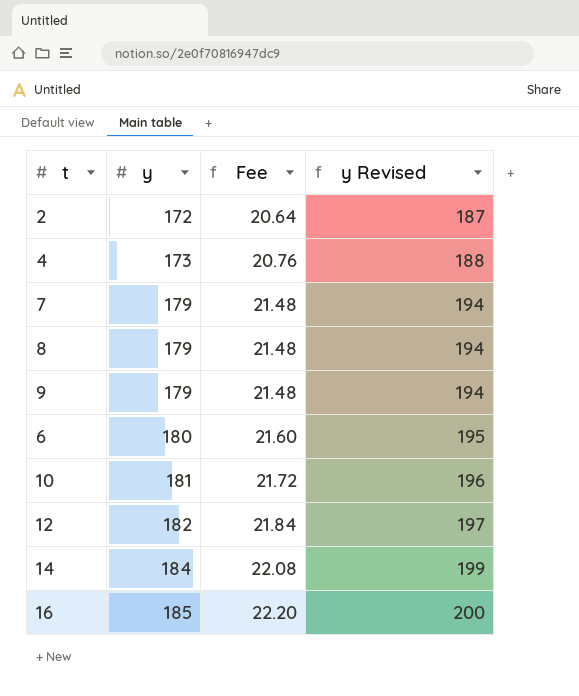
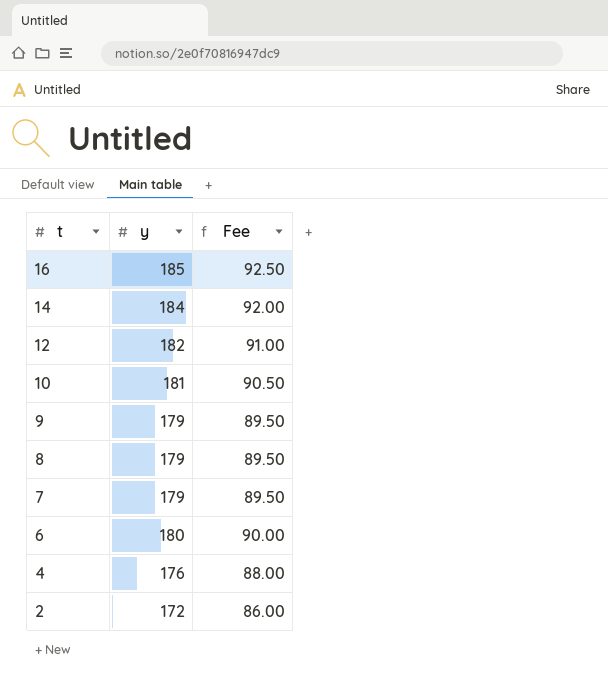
row order: y ascending -> t descending
column y Revised | formula: [y] + 15 -> none
column Fee | formula: [y] * 0.12 -> [y] * 0.5
4 | y: 173 -> 176

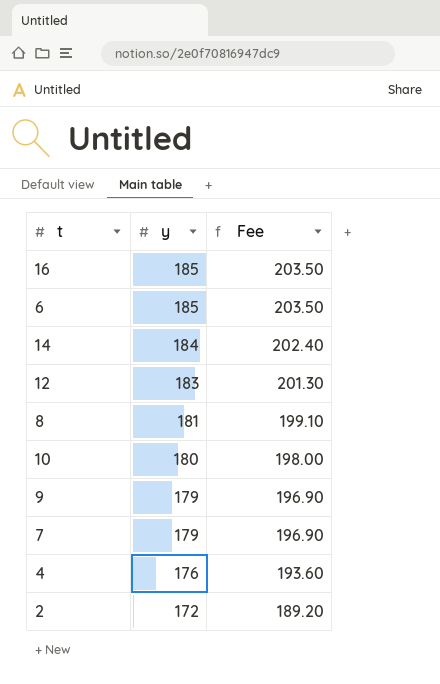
row order: t descending -> y descending
column Fee | formula: [y] * 0.5 -> [y] * 1.1
6 | y: 180 -> 185
12 | y: 182 -> 183
8 | y: 179 -> 181
10 | y: 181 -> 180

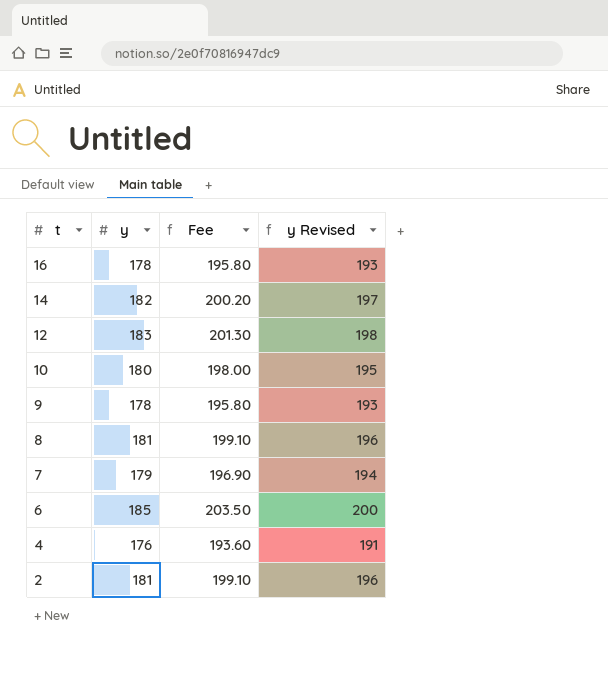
row order: y descending -> t descending
column y Revised | formula: none -> [y] + 15
16 | y: 185 -> 178
16 | Fee: 203.50 -> 195.80
14 | y: 184 -> 182
14 | Fee: 202.40 -> 200.20
9 | y: 179 -> 178
9 | Fee: 196.90 -> 195.80
2 | y: 172 -> 181
2 | Fee: 189.20 -> 199.10

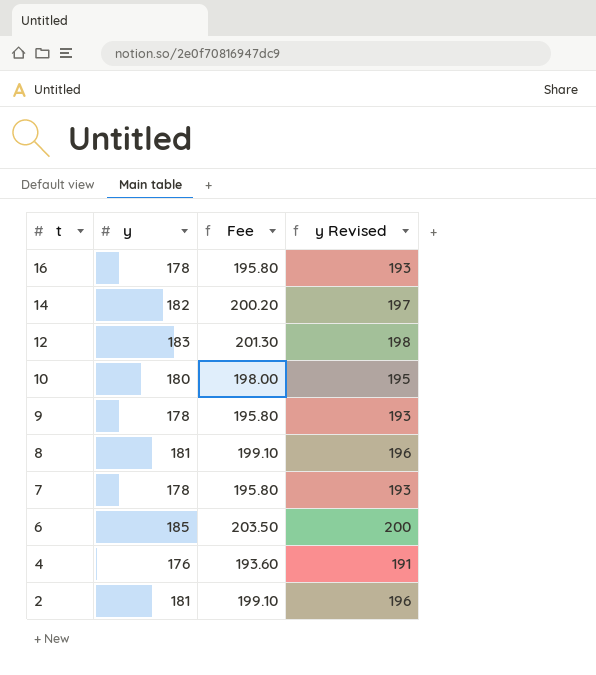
7 | y: 179 -> 178
7 | Fee: 196.90 -> 195.80
7 | y Revised: 194 -> 193

